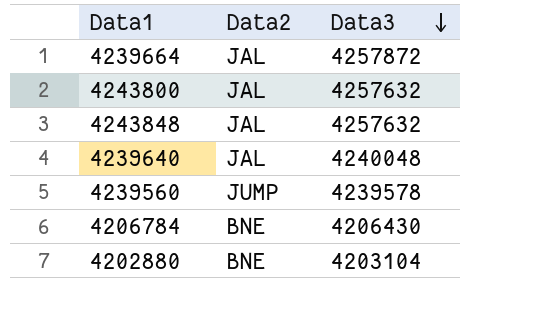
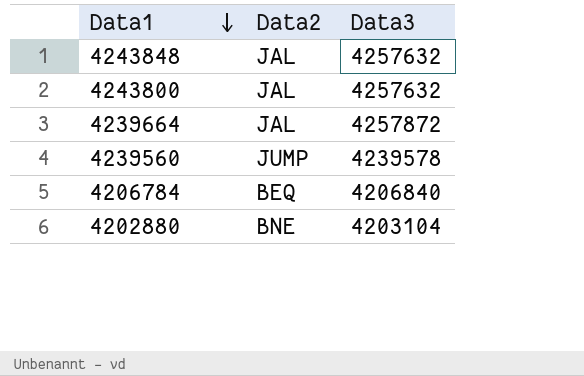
row order: Data3 descending -> Data1 descending
row 4239640: JAL | 4240048 -> none
4206784 | Data2: BNE -> BEQ
4206784 | Data3: 4206430 -> 4206840

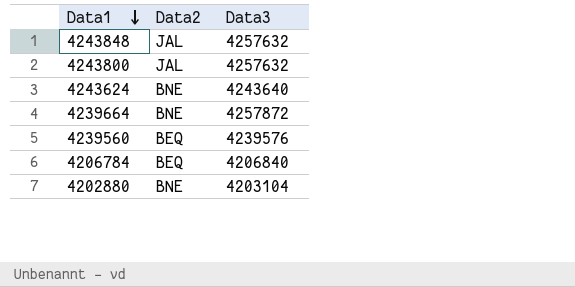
row 4243624: none -> BNE | 4243640
4239664 | Data2: JAL -> BNE
4239560 | Data2: JUMP -> BEQ
4239560 | Data3: 4239578 -> 4239576

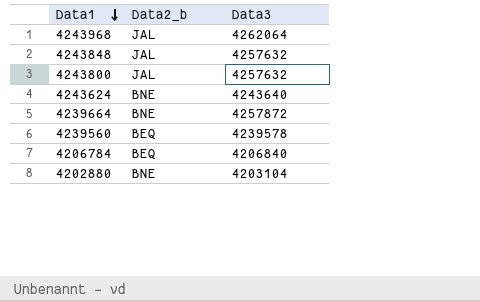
column name: Data2 -> Data2_b
row 4243968: none -> JAL | 4262064
4239560 | Data3: 4239576 -> 4239578

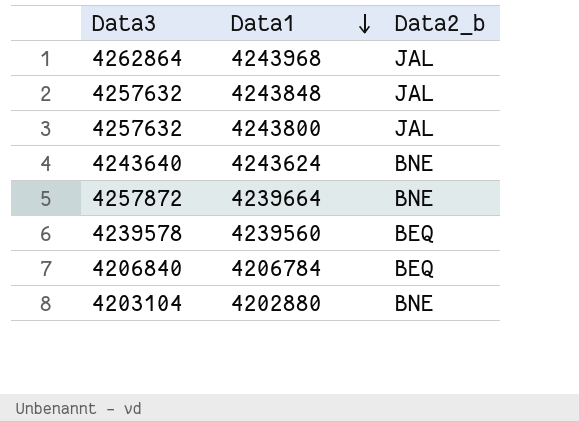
column Data3 | position: 3 -> 1
4243968 | Data3: 4262064 -> 4262864

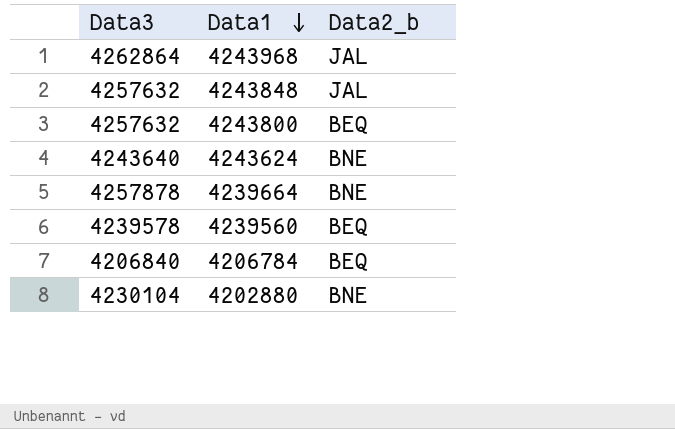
4243800 | Data2_b: JAL -> BEQ
4239664 | Data3: 4257872 -> 4257878
4202880 | Data3: 4203104 -> 4230104

